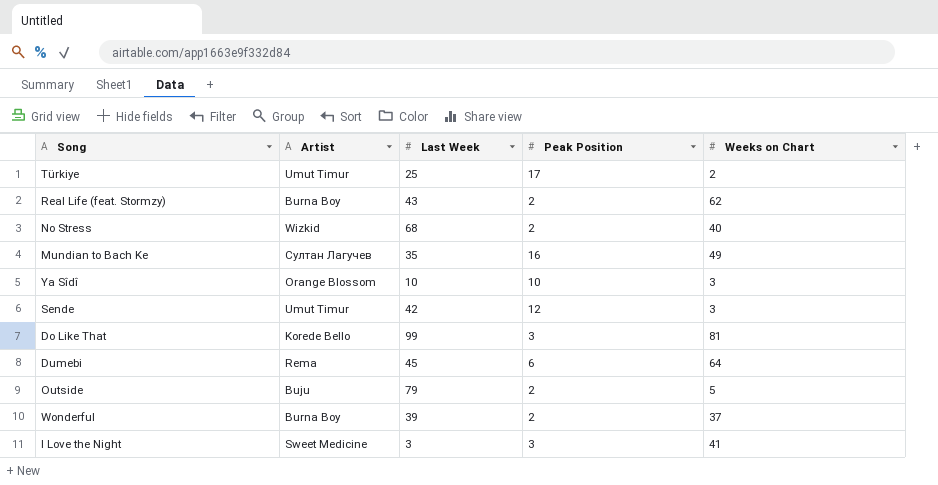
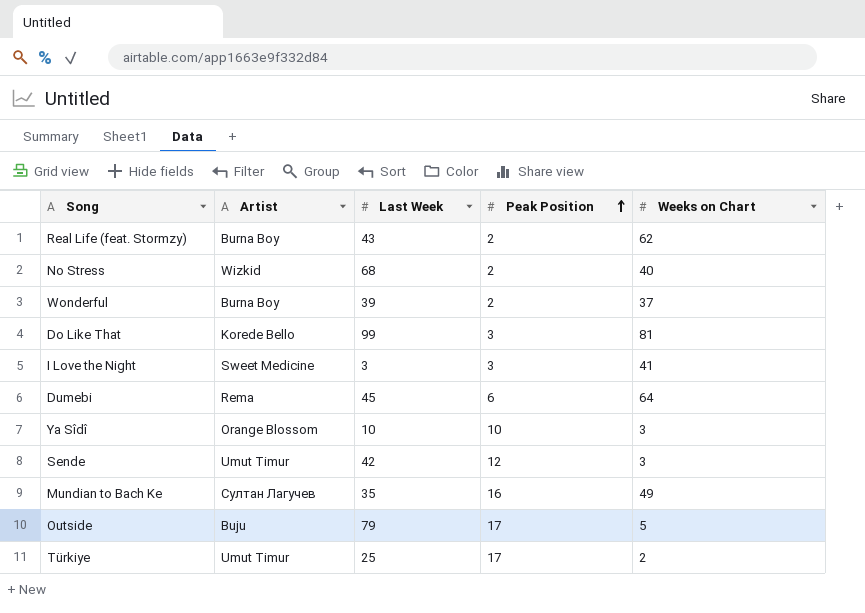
row order: none -> Peak Position ascending
Outside | Peak Position: 2 -> 17

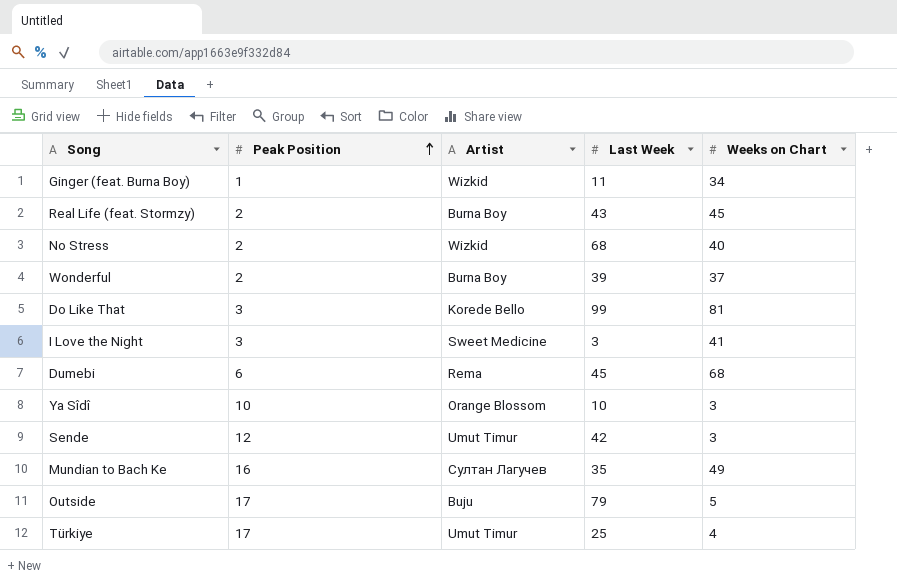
column Peak Position | position: 4 -> 2
row Ginger (feat. Burna Boy): none -> 1 | Wizkid | 11 | 34
Real Life (feat. Stormzy) | Weeks on Chart: 62 -> 45
Dumebi | Weeks on Chart: 64 -> 68
Türkiye | Weeks on Chart: 2 -> 4

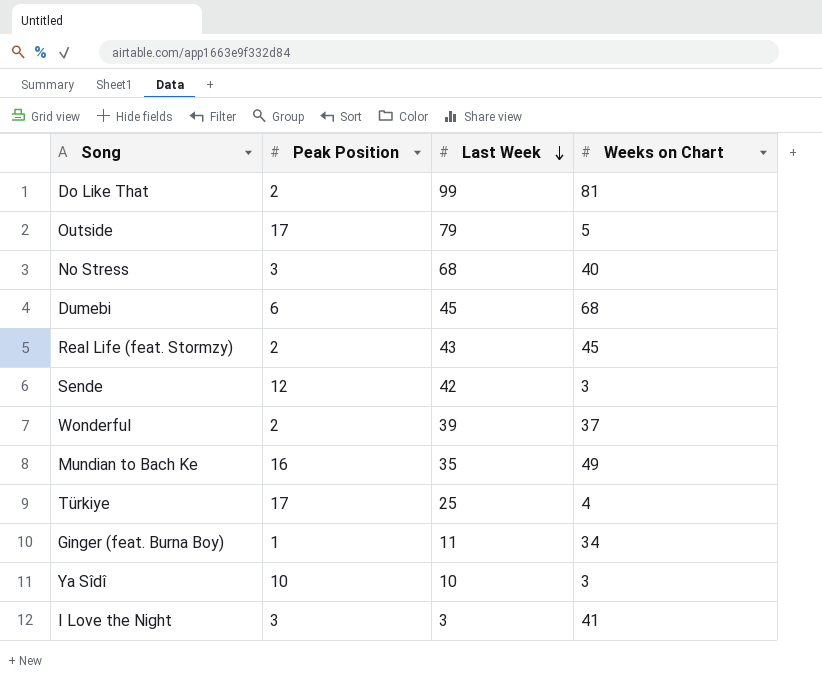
row order: Peak Position ascending -> Last Week descending
column Artist | position: 3 -> none
Do Like That | Peak Position: 3 -> 2
No Stress | Peak Position: 2 -> 3

